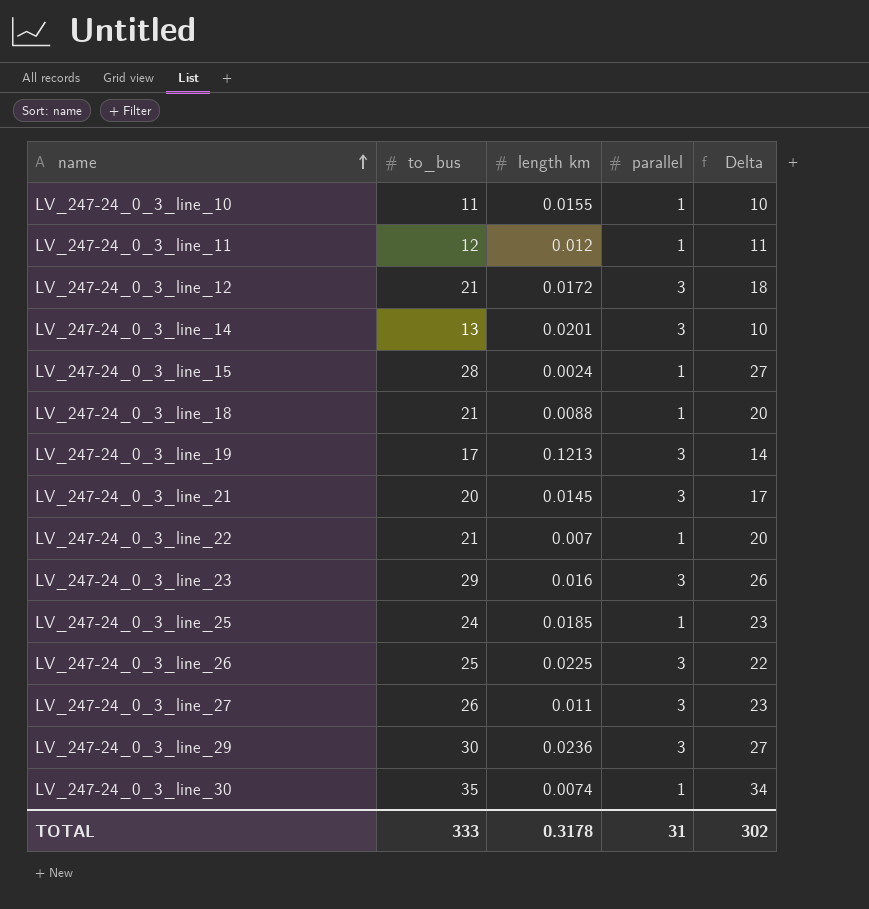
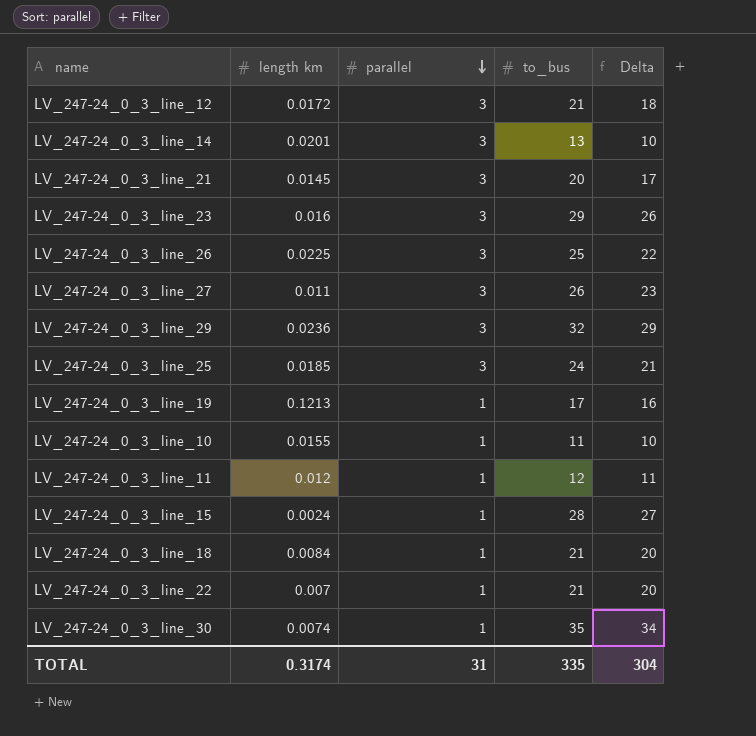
row order: name ascending -> parallel descending
column to_bus | position: 2 -> 4
LV_247-24_0_3_line_29 | to_bus: 30 -> 32
LV_247-24_0_3_line_29 | Delta: 27 -> 29
LV_247-24_0_3_line_25 | parallel: 1 -> 3
LV_247-24_0_3_line_25 | Delta: 23 -> 21
LV_247-24_0_3_line_19 | parallel: 3 -> 1
LV_247-24_0_3_line_19 | Delta: 14 -> 16
LV_247-24_0_3_line_18 | length km: 0.0088 -> 0.0084
TOTAL | length km: 0.3178 -> 0.3174
TOTAL | to_bus: 333 -> 335
TOTAL | Delta: 302 -> 304

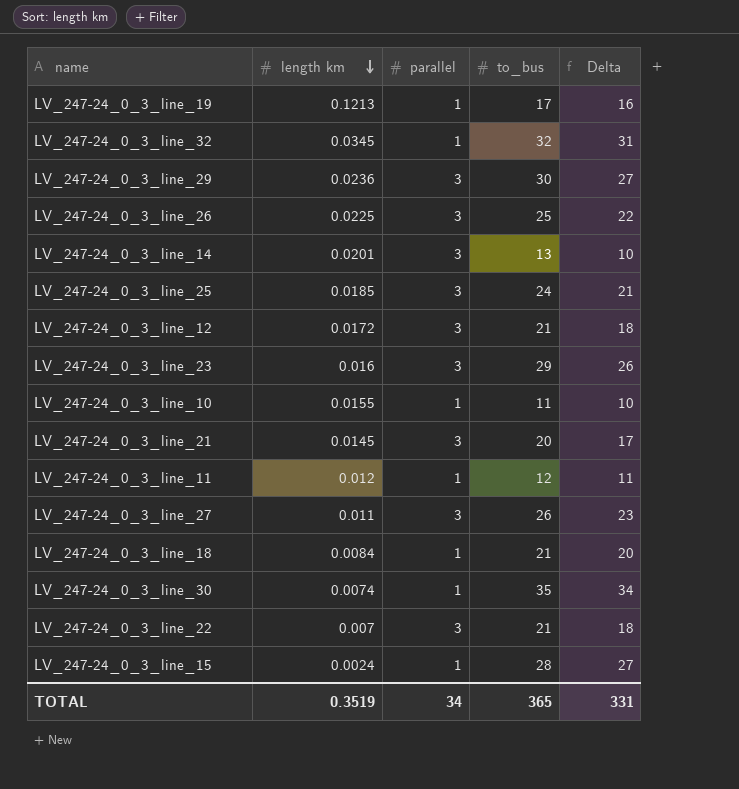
row order: parallel descending -> length km descending
row LV_247-24_0_3_line_32: none -> 0.0345 | 1 | 32 | 31
LV_247-24_0_3_line_29 | to_bus: 32 -> 30
LV_247-24_0_3_line_29 | Delta: 29 -> 27
LV_247-24_0_3_line_22 | parallel: 1 -> 3
LV_247-24_0_3_line_22 | Delta: 20 -> 18
TOTAL | length km: 0.3174 -> 0.3519
TOTAL | parallel: 31 -> 34
TOTAL | to_bus: 335 -> 365
TOTAL | Delta: 304 -> 331

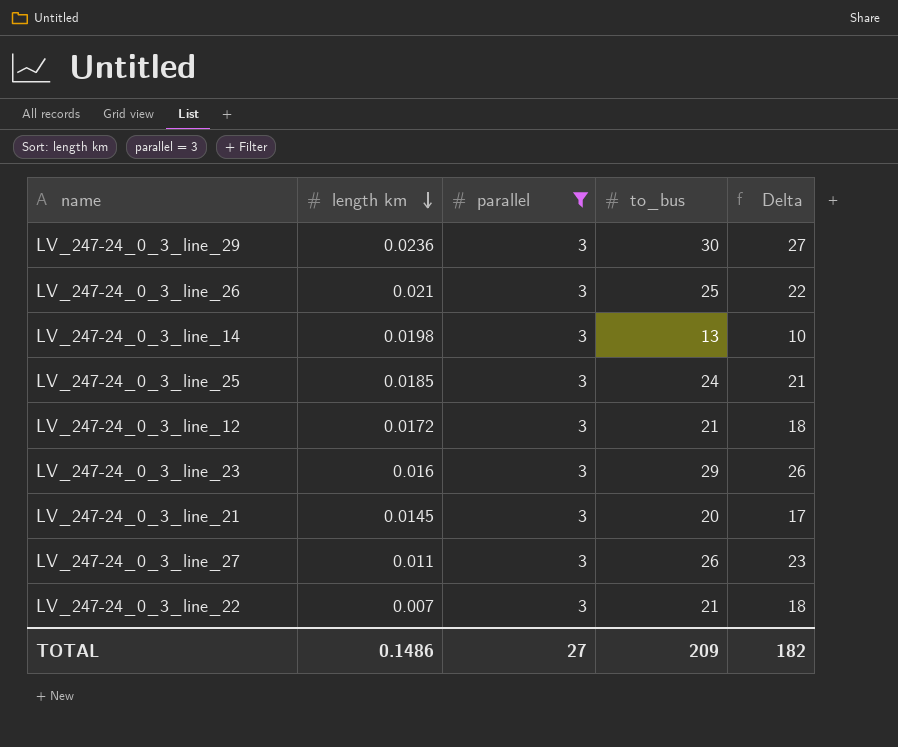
filter: none -> parallel = 3
LV_247-24_0_3_line_26 | length km: 0.0225 -> 0.021
LV_247-24_0_3_line_14 | length km: 0.0201 -> 0.0198
TOTAL | length km: 0.3519 -> 0.1486
TOTAL | parallel: 34 -> 27
TOTAL | to_bus: 365 -> 209
TOTAL | Delta: 331 -> 182

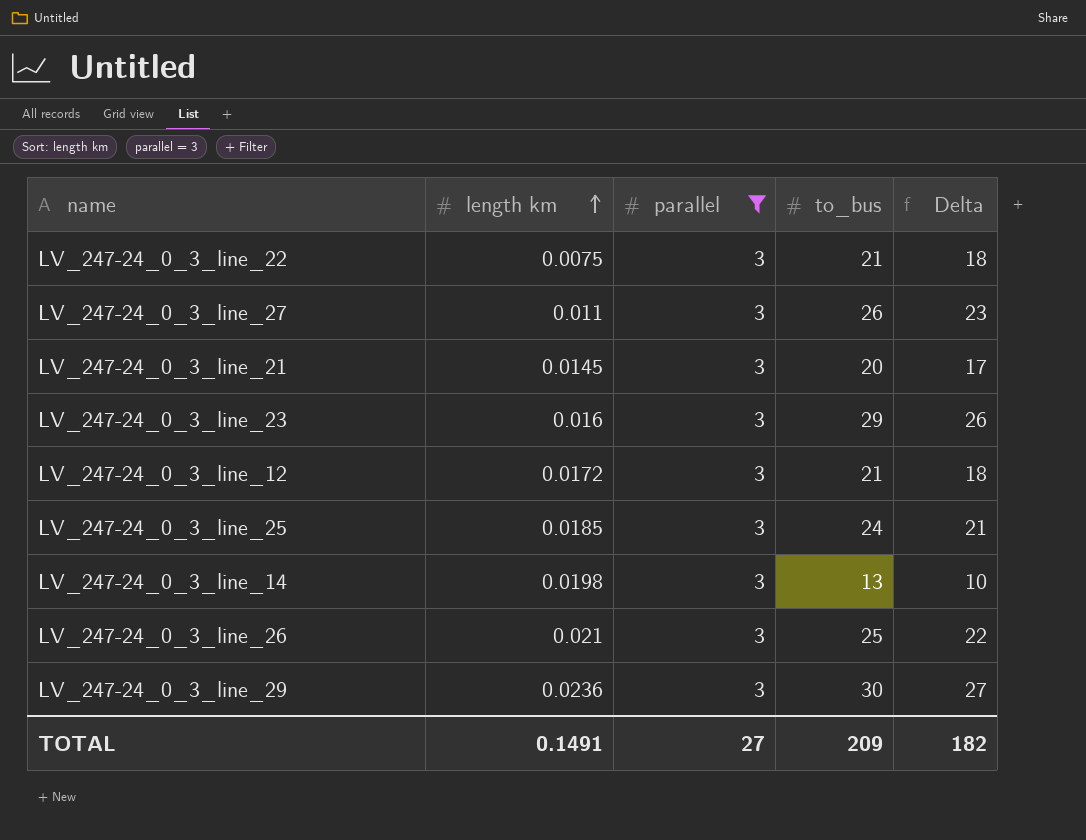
row order: length km descending -> length km ascending
LV_247-24_0_3_line_22 | length km: 0.007 -> 0.0075
TOTAL | length km: 0.1486 -> 0.1491

